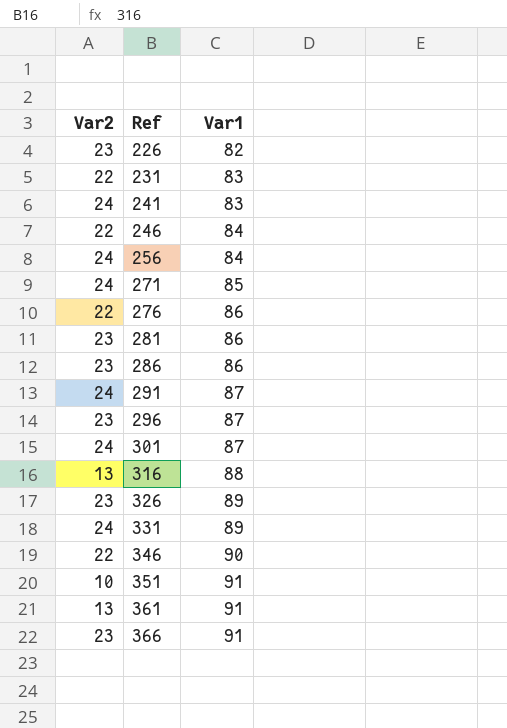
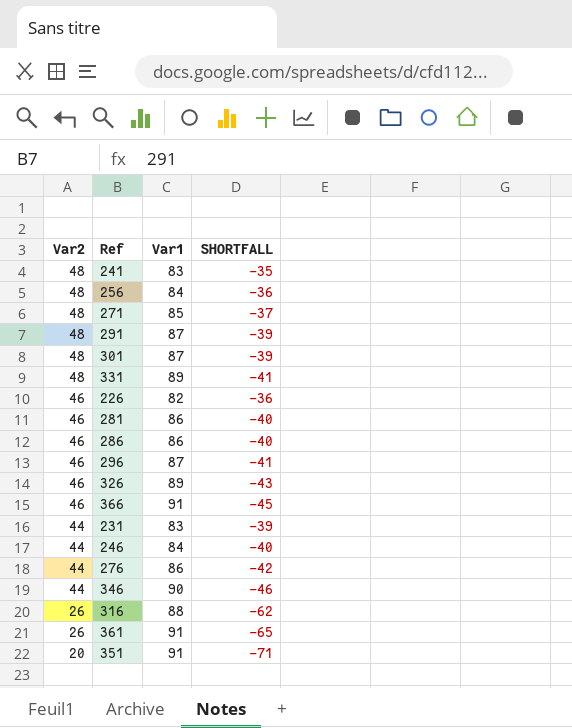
row order: Ref ascending -> Var2 descending
column SHORTFALL | formula: none -> [Var2] - [Var1]
241 | Var2: 24 -> 48
256 | Var2: 24 -> 48
271 | Var2: 24 -> 48
291 | Var2: 24 -> 48
301 | Var2: 24 -> 48
331 | Var2: 24 -> 48
226 | Var2: 23 -> 46
281 | Var2: 23 -> 46
286 | Var2: 23 -> 46
296 | Var2: 23 -> 46
326 | Var2: 23 -> 46
366 | Var2: 23 -> 46
231 | Var2: 22 -> 44
246 | Var2: 22 -> 44
276 | Var2: 22 -> 44
346 | Var2: 22 -> 44
316 | Var2: 13 -> 26
361 | Var2: 13 -> 26
351 | Var2: 10 -> 20

